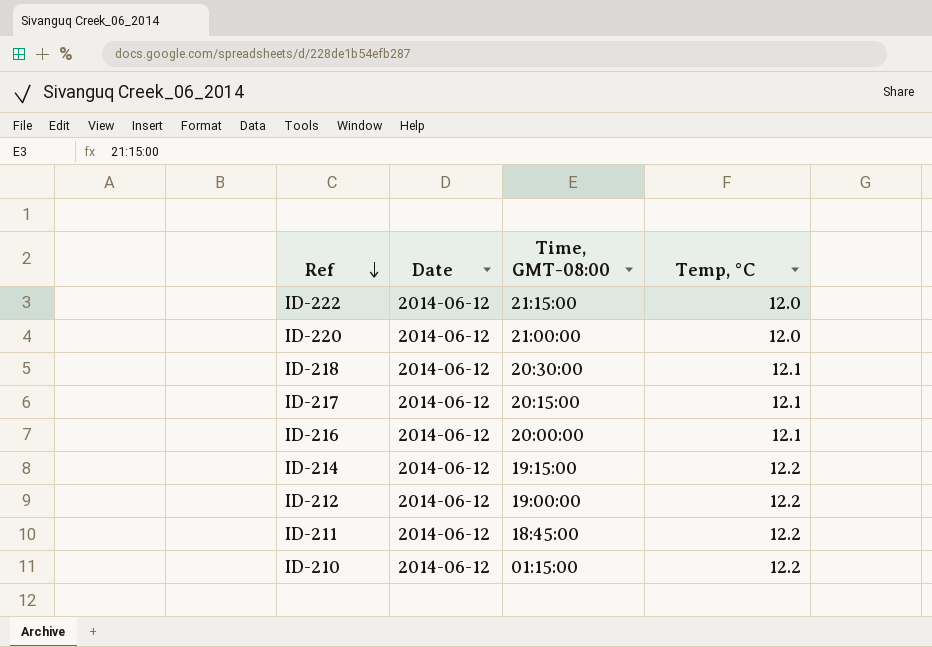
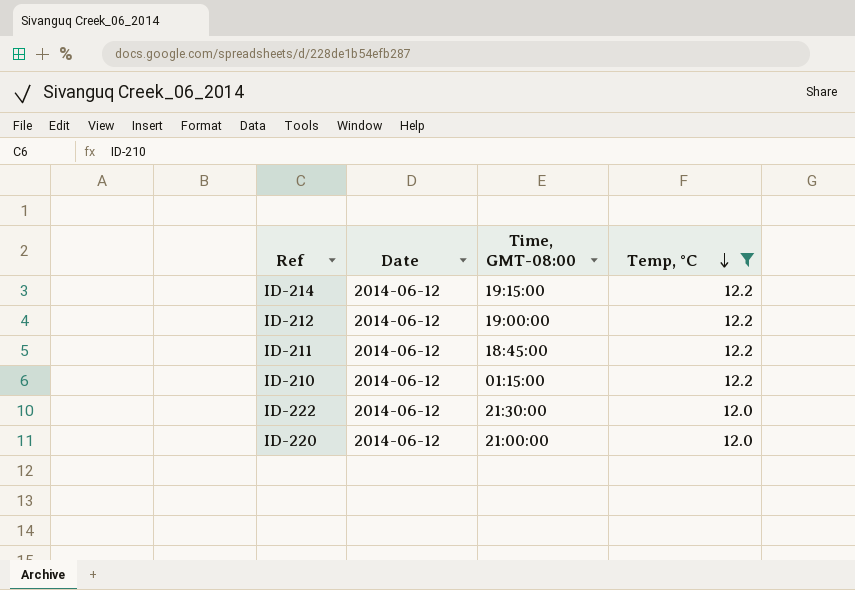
filter: none -> Temp, °C != 12.1
row order: Ref descending -> Temp, °C descending
ID-222 | Time, GMT-08:00: 21:15:00 -> 21:30:00

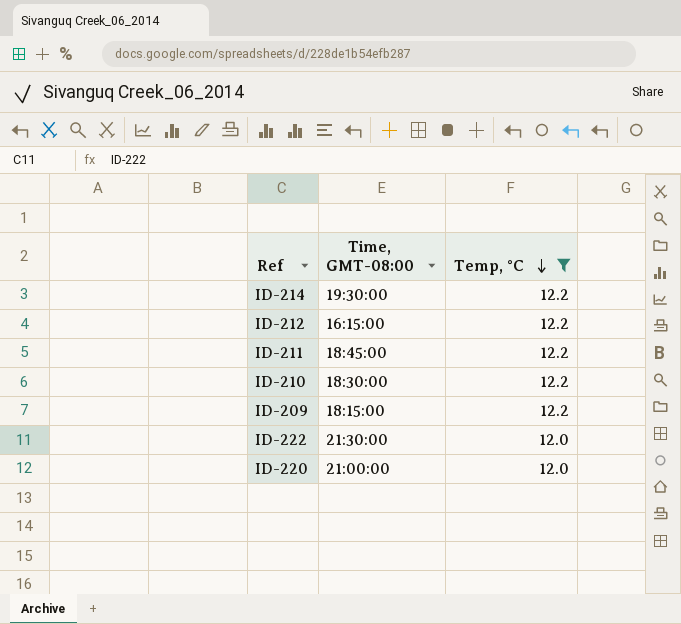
column Date | position: 2 -> none
ID-214 | Time, GMT-08:00: 19:15:00 -> 19:30:00
ID-212 | Time, GMT-08:00: 19:00:00 -> 16:15:00
ID-210 | Time, GMT-08:00: 01:15:00 -> 18:30:00
row ID-209: none -> 18:15:00 | 12.2

